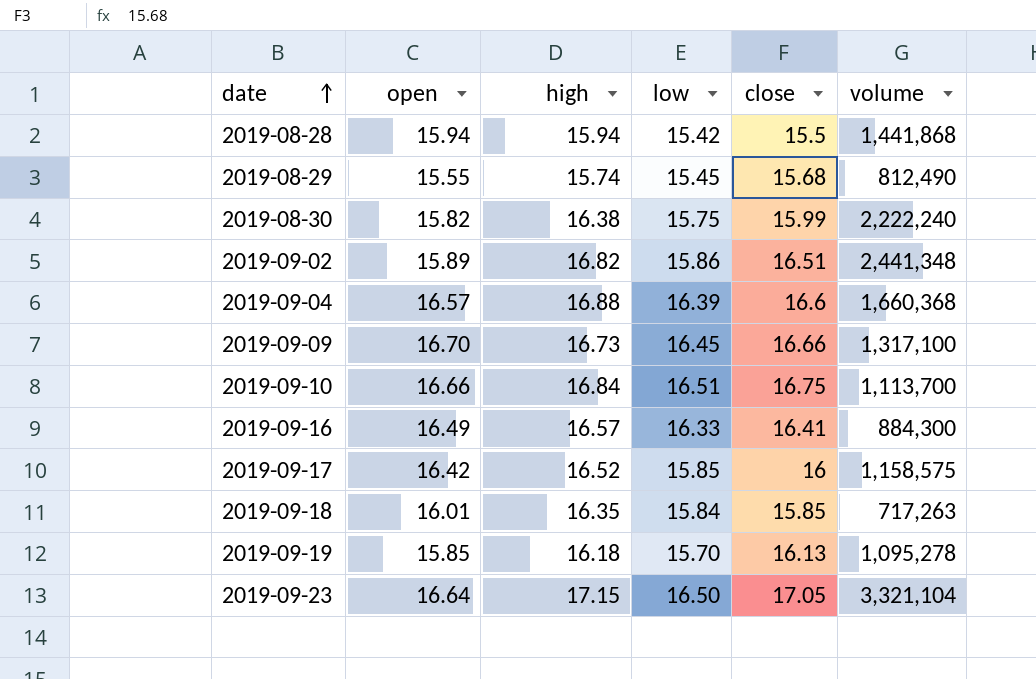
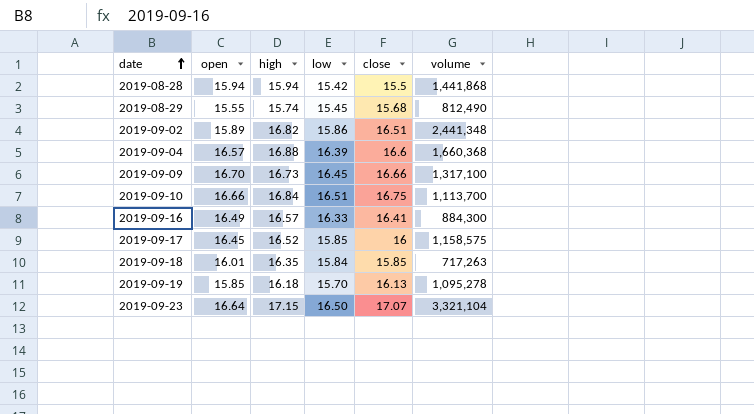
row 2019-08-30: 15.82 | 16.38 | 15.75 | 15.99 | 2,222,240 -> none
2019-09-17 | open: 16.42 -> 16.45
2019-09-23 | close: 17.05 -> 17.07

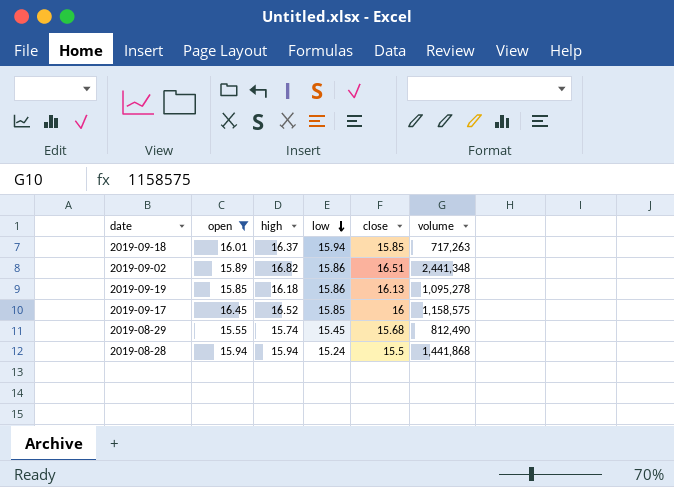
filter: none -> open <= 16.45
row order: date ascending -> low descending
2019-09-18 | high: 16.35 -> 16.37
2019-09-18 | low: 15.84 -> 15.94
2019-09-19 | low: 15.70 -> 15.86
2019-08-28 | low: 15.42 -> 15.24

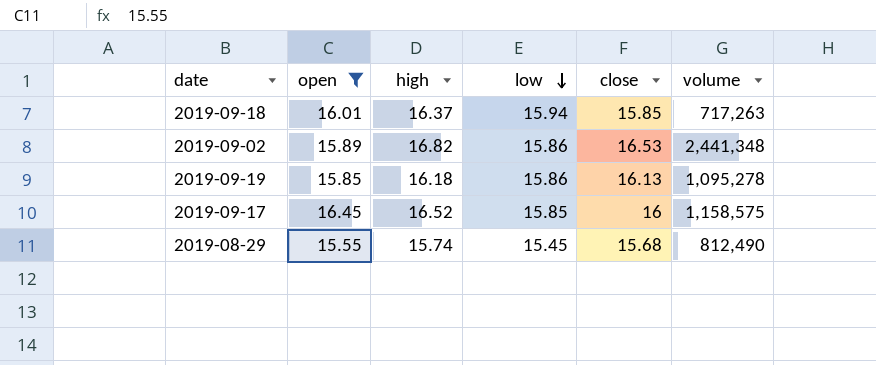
row 2019-08-28: 15.94 | 15.94 | 15.24 | 15.5 | 1,441,868 -> none
2019-09-02 | close: 16.51 -> 16.53

